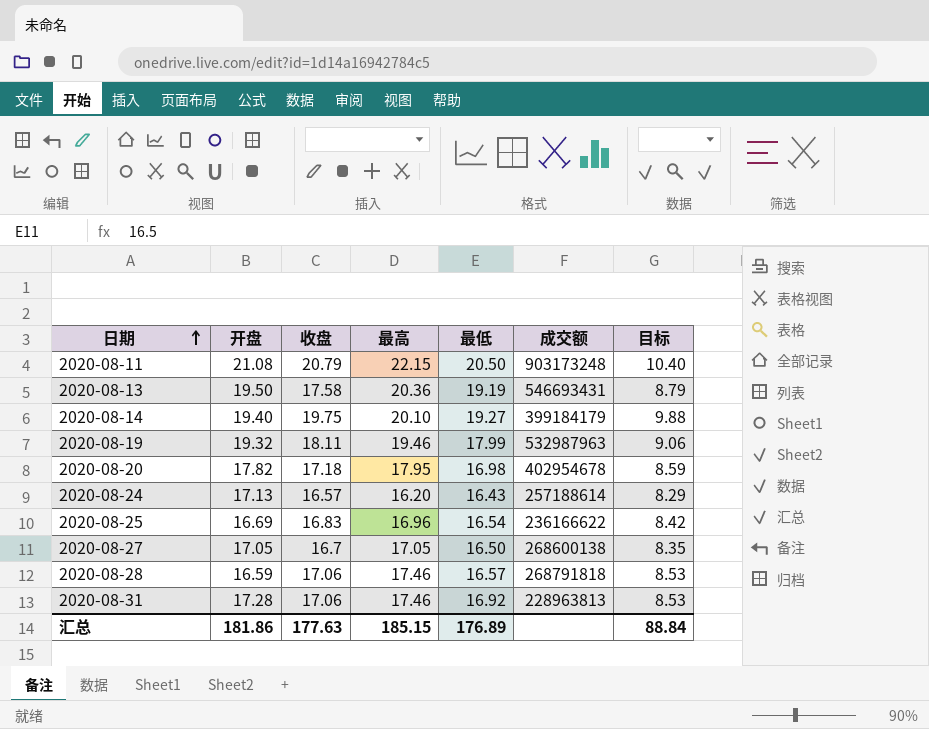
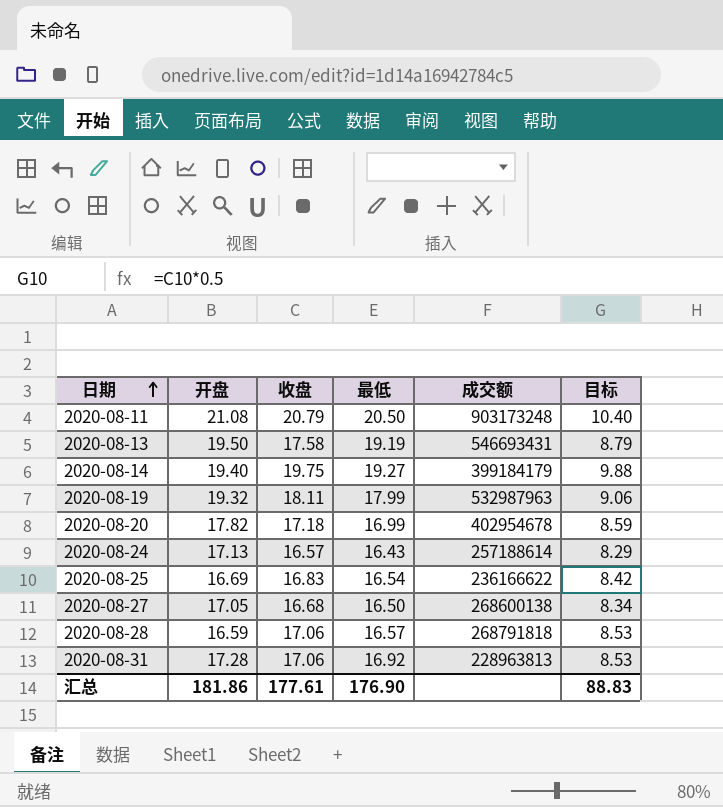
column 最高 | position: 4 -> none
2020-08-20 | 最低: 16.98 -> 16.99
2020-08-27 | 收盘: 16.7 -> 16.68
2020-08-27 | 目标: 8.35 -> 8.34
汇总 | 收盘: 177.63 -> 177.61
汇总 | 最低: 176.89 -> 176.90
汇总 | 目标: 88.84 -> 88.83

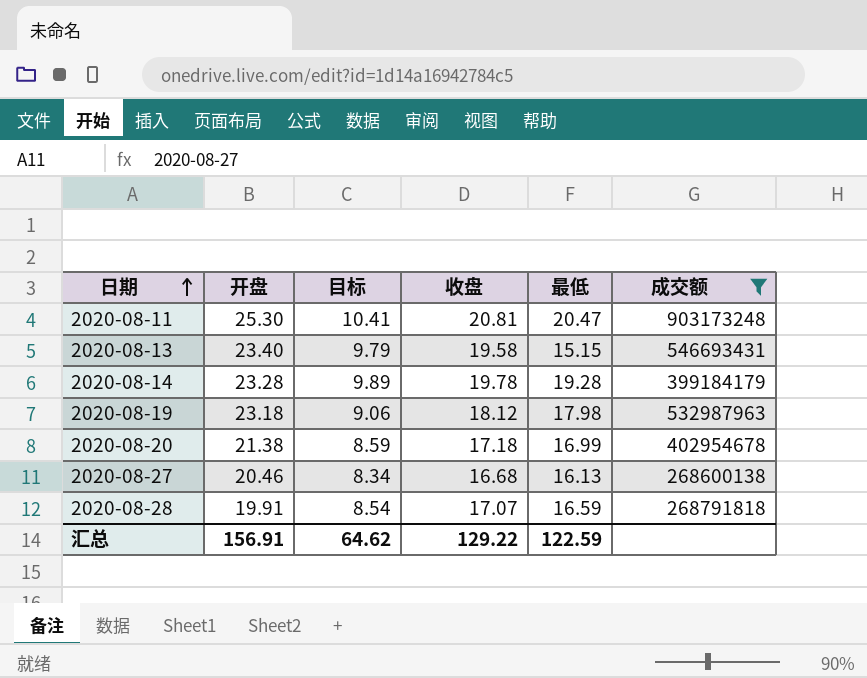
filter: none -> 成交额 >= 268600138
column 目标 | position: 6 -> 3
2020-08-11 | 开盘: 21.08 -> 25.30
2020-08-11 | 目标: 10.40 -> 10.41
2020-08-11 | 收盘: 20.79 -> 20.81
2020-08-11 | 最低: 20.50 -> 20.47
2020-08-13 | 开盘: 19.50 -> 23.40
2020-08-13 | 目标: 8.79 -> 9.79
2020-08-13 | 收盘: 17.58 -> 19.58
2020-08-13 | 最低: 19.19 -> 15.15
2020-08-14 | 开盘: 19.40 -> 23.28
2020-08-14 | 目标: 9.88 -> 9.89
2020-08-14 | 收盘: 19.75 -> 19.78
2020-08-14 | 最低: 19.27 -> 19.28
2020-08-19 | 开盘: 19.32 -> 23.18
2020-08-19 | 收盘: 18.11 -> 18.12
2020-08-19 | 最低: 17.99 -> 17.98
2020-08-20 | 开盘: 17.82 -> 21.38
2020-08-27 | 开盘: 17.05 -> 20.46
2020-08-27 | 最低: 16.50 -> 16.13
2020-08-28 | 开盘: 16.59 -> 19.91
2020-08-28 | 目标: 8.53 -> 8.54
2020-08-28 | 收盘: 17.06 -> 17.07
2020-08-28 | 最低: 16.57 -> 16.59
汇总 | 开盘: 181.86 -> 156.91
汇总 | 目标: 88.83 -> 64.62
汇总 | 收盘: 177.61 -> 129.22
汇总 | 最低: 176.90 -> 122.59

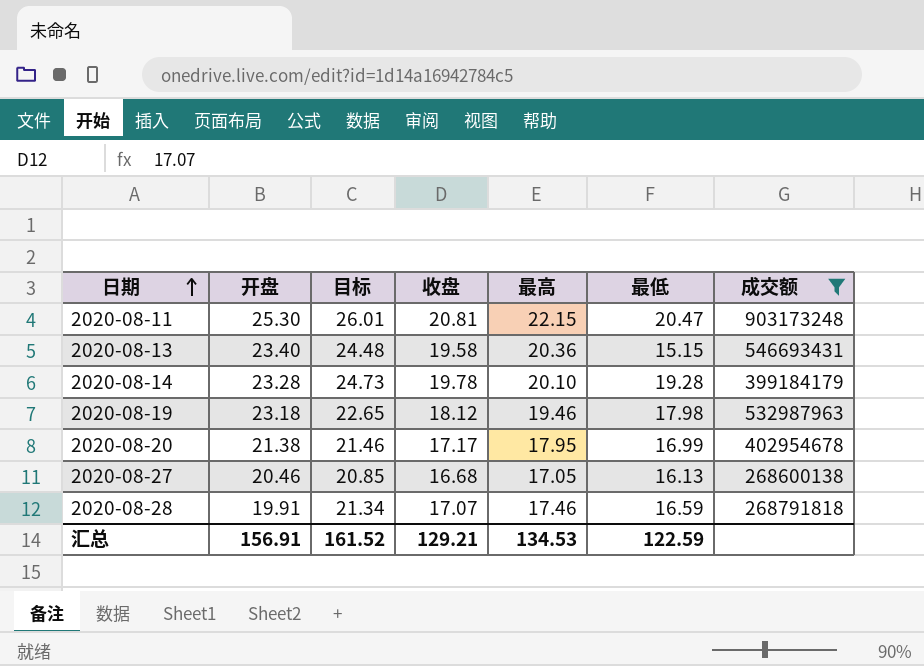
column 目标 | formula: [收盘] * 0.5 -> [收盘] * 1.25
column 最高 | position: none -> 5
2020-08-20 | 收盘: 17.18 -> 17.17
汇总 | 目标: 64.62 -> 161.52
汇总 | 收盘: 129.22 -> 129.21

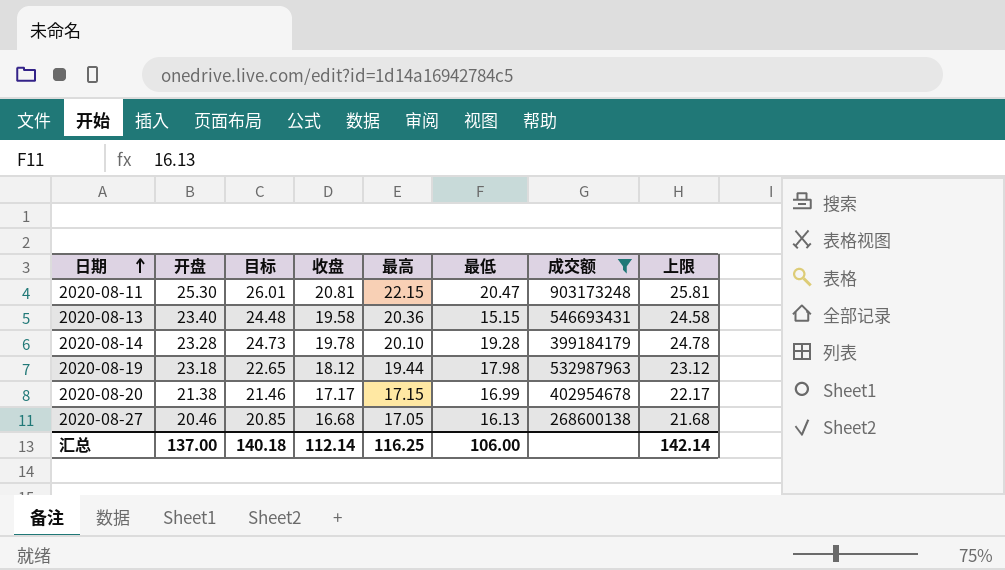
column 上限 | formula: none -> [收盘] + 5
row 2020-08-28: 19.91 | 21.34 | 17.07 | 17.46 | 16.59 | 268791818 -> none
2020-08-19 | 最高: 19.46 -> 19.44
2020-08-20 | 最高: 17.95 -> 17.15
汇总 | 开盘: 156.91 -> 137.00
汇总 | 目标: 161.52 -> 140.18
汇总 | 收盘: 129.21 -> 112.14
汇总 | 最高: 134.53 -> 116.25
汇总 | 最低: 122.59 -> 106.00

